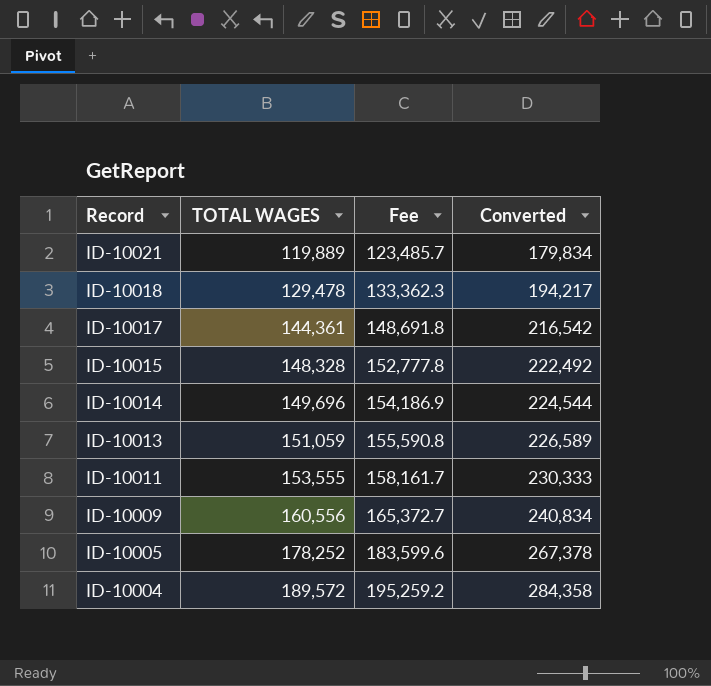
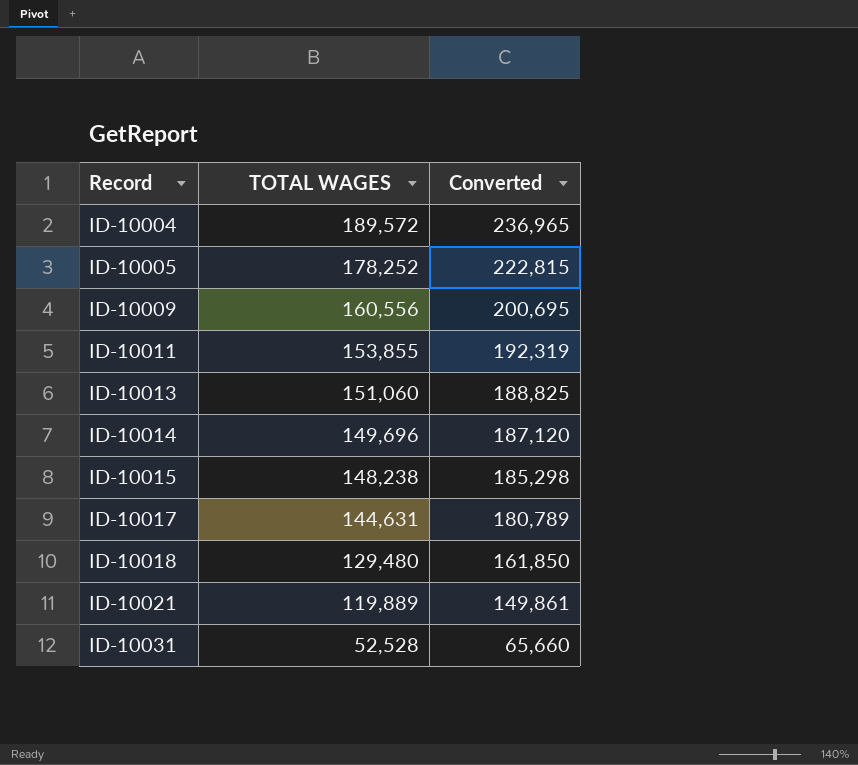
row order: Record descending -> Record ascending
column Fee | formula: [TOTAL WAGES] * 1.03 -> none
column Converted | formula: [TOTAL WAGES] * 1.5 -> [TOTAL WAGES] * 1.25
ID-10011 | TOTAL WAGES: 153,555 -> 153,855
ID-10013 | TOTAL WAGES: 151,059 -> 151,060
ID-10015 | TOTAL WAGES: 148,328 -> 148,238
ID-10017 | TOTAL WAGES: 144,361 -> 144,631
ID-10018 | TOTAL WAGES: 129,478 -> 129,480
row ID-10031: none -> 52,528 | 65,660

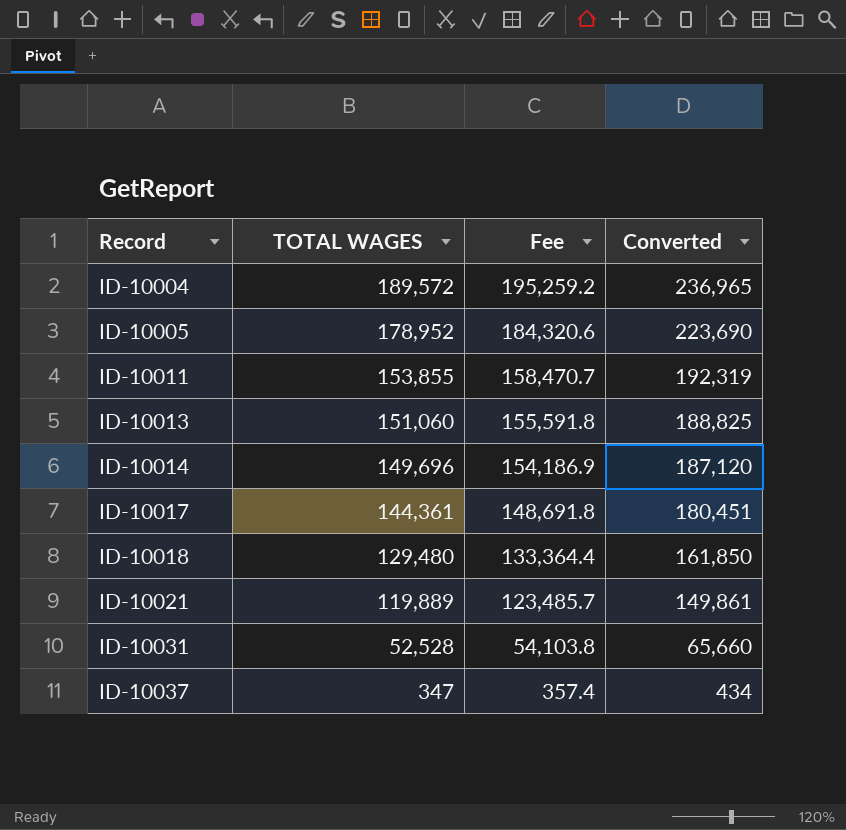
column Fee | formula: none -> [TOTAL WAGES] * 1.03
row ID-10009: 160,556 | 200,695 -> none
row ID-10015: 148,238 | 185,298 -> none
ID-10005 | TOTAL WAGES: 178,252 -> 178,952
ID-10005 | Converted: 222,815 -> 223,690
ID-10017 | TOTAL WAGES: 144,631 -> 144,361
ID-10017 | Converted: 180,789 -> 180,451
row ID-10037: none -> 347 | 357.4 | 434

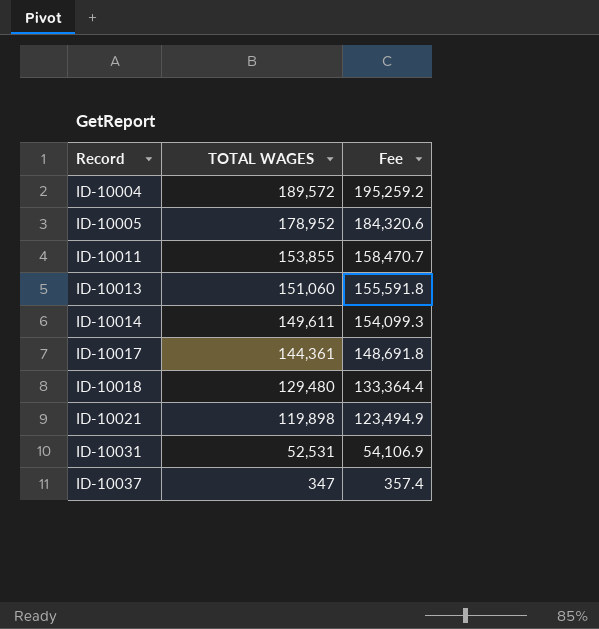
column Converted | formula: [TOTAL WAGES] * 1.25 -> none
ID-10014 | TOTAL WAGES: 149,696 -> 149,611
ID-10014 | Fee: 154,186.9 -> 154,099.3
ID-10021 | TOTAL WAGES: 119,889 -> 119,898
ID-10021 | Fee: 123,485.7 -> 123,494.9
ID-10031 | TOTAL WAGES: 52,528 -> 52,531
ID-10031 | Fee: 54,103.8 -> 54,106.9

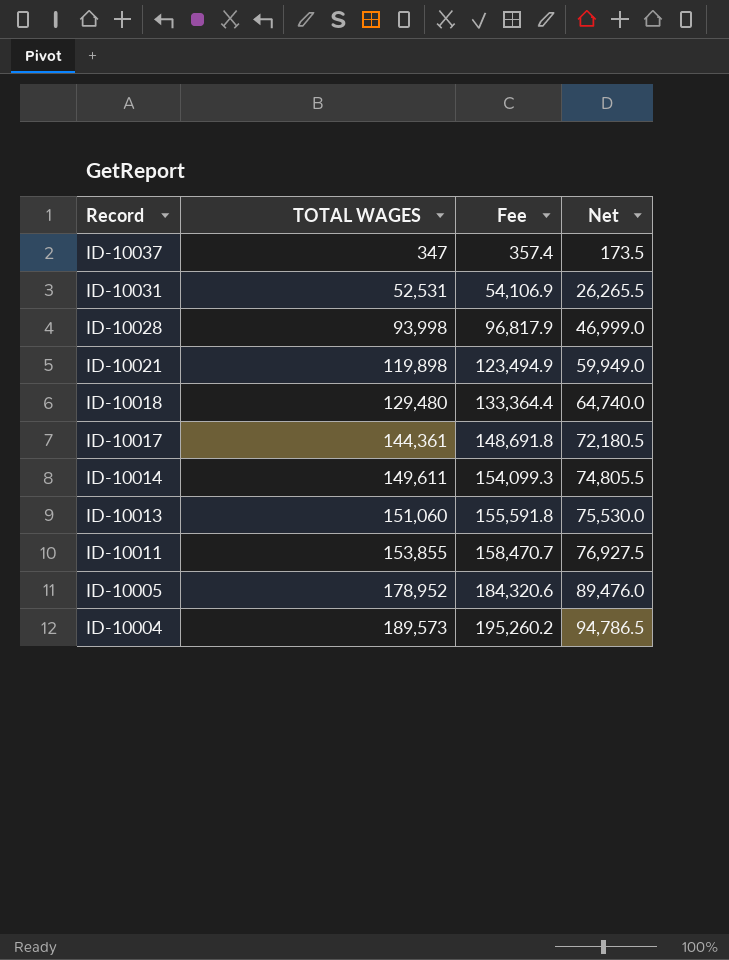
row order: Record ascending -> Record descending
column Net | formula: none -> [TOTAL WAGES] * 0.5
row ID-10028: none -> 93,998 | 96,817.9 | 46,999.0
ID-10004 | TOTAL WAGES: 189,572 -> 189,573
ID-10004 | Fee: 195,259.2 -> 195,260.2

